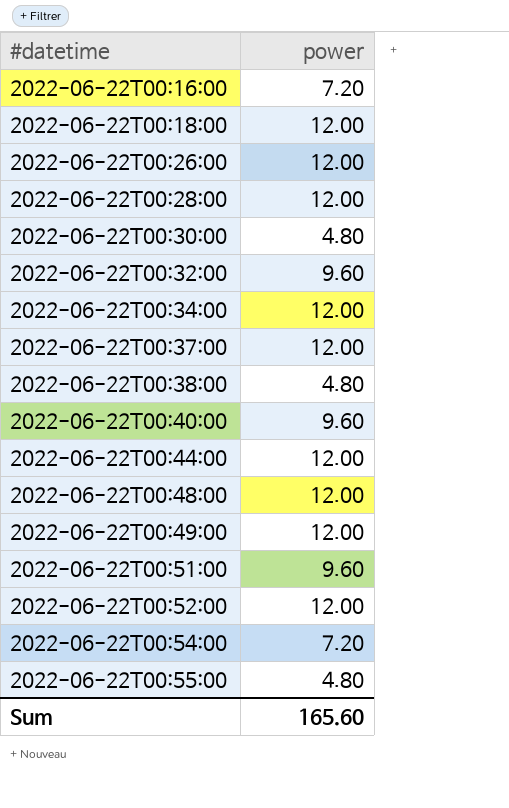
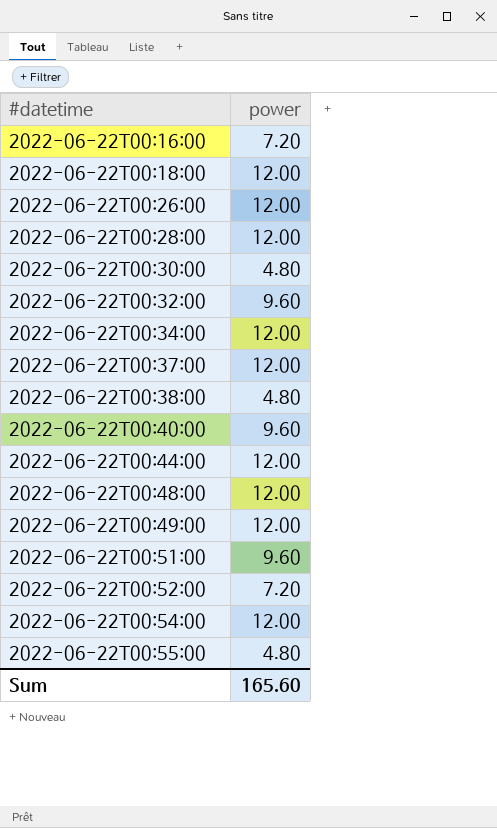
2022-06-22T00:52:00 | power: 12.00 -> 7.20
2022-06-22T00:54:00 | power: 7.20 -> 12.00

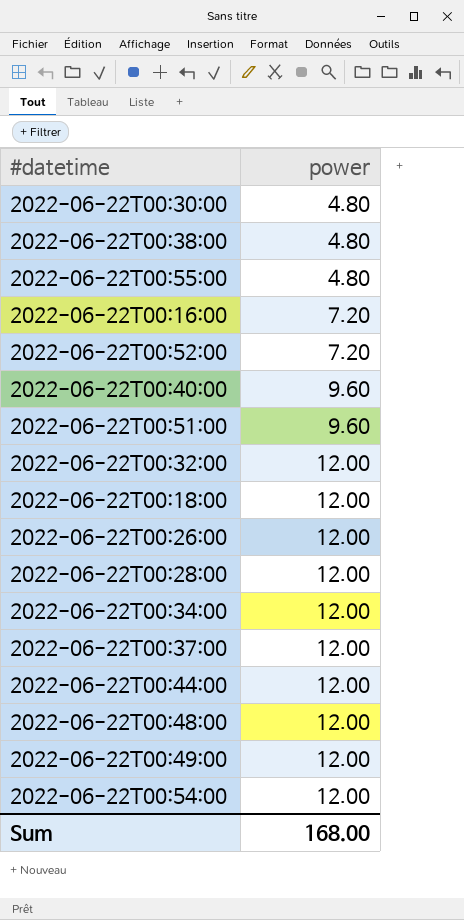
row order: #datetime ascending -> power ascending
2022-06-22T00:32:00 | power: 9.60 -> 12.00
Sum | power: 165.60 -> 168.00

